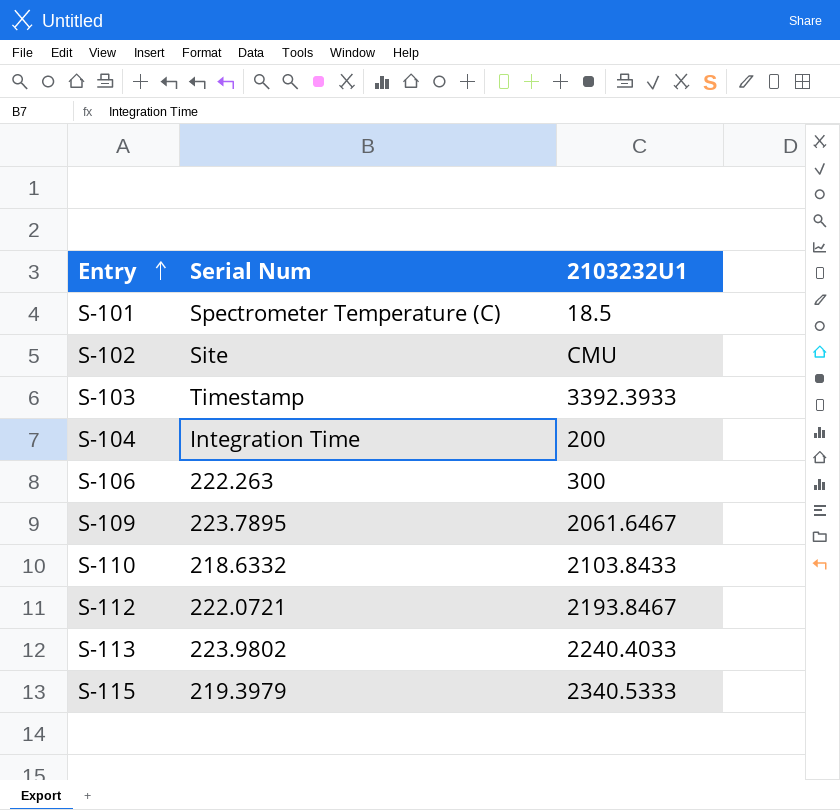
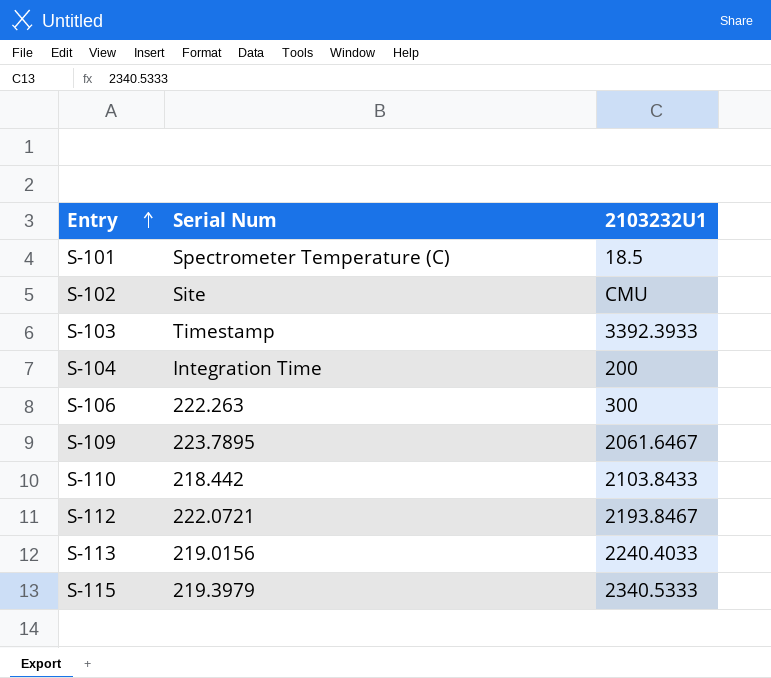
S-110 | Serial Num: 218.6332 -> 218.442
S-113 | Serial Num: 223.9802 -> 219.0156

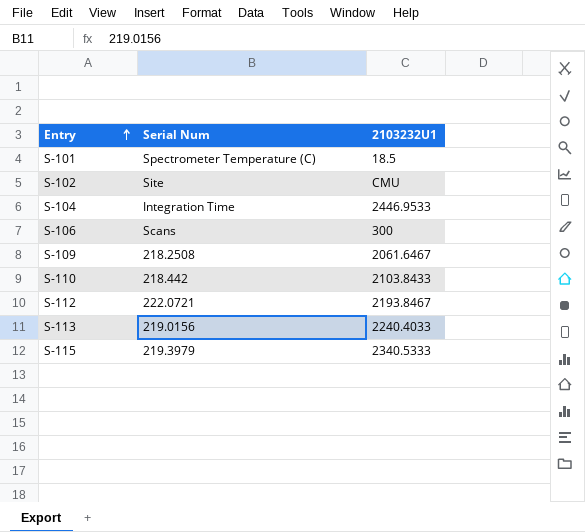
row S-103: Timestamp | 3392.3933 -> none
S-104 | 2103232U1: 200 -> 2446.9533
S-106 | Serial Num: 222.263 -> Scans
S-109 | Serial Num: 223.7895 -> 218.2508

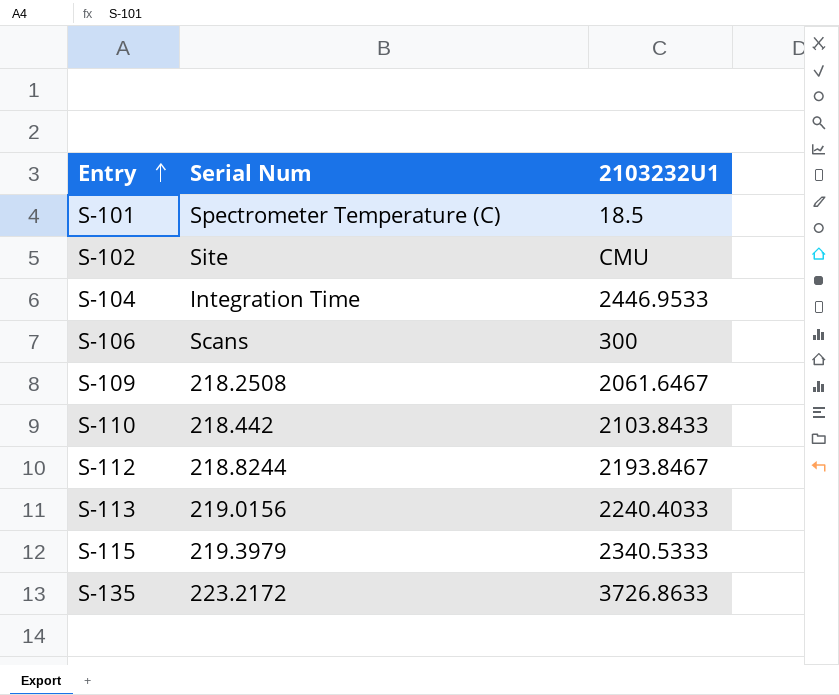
S-112 | Serial Num: 222.0721 -> 218.8244
row S-135: none -> 223.2172 | 3726.8633

